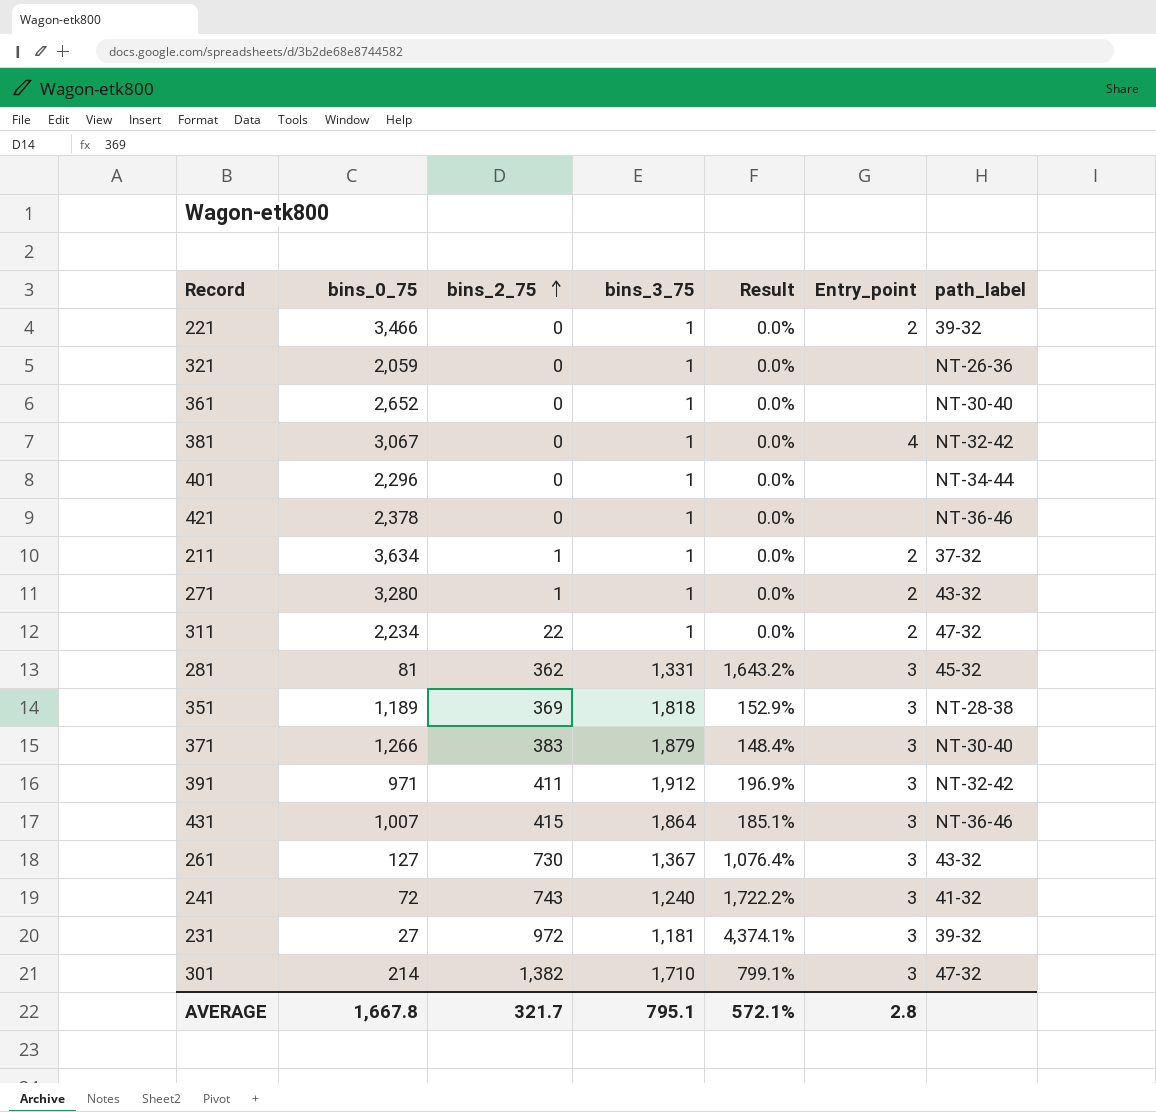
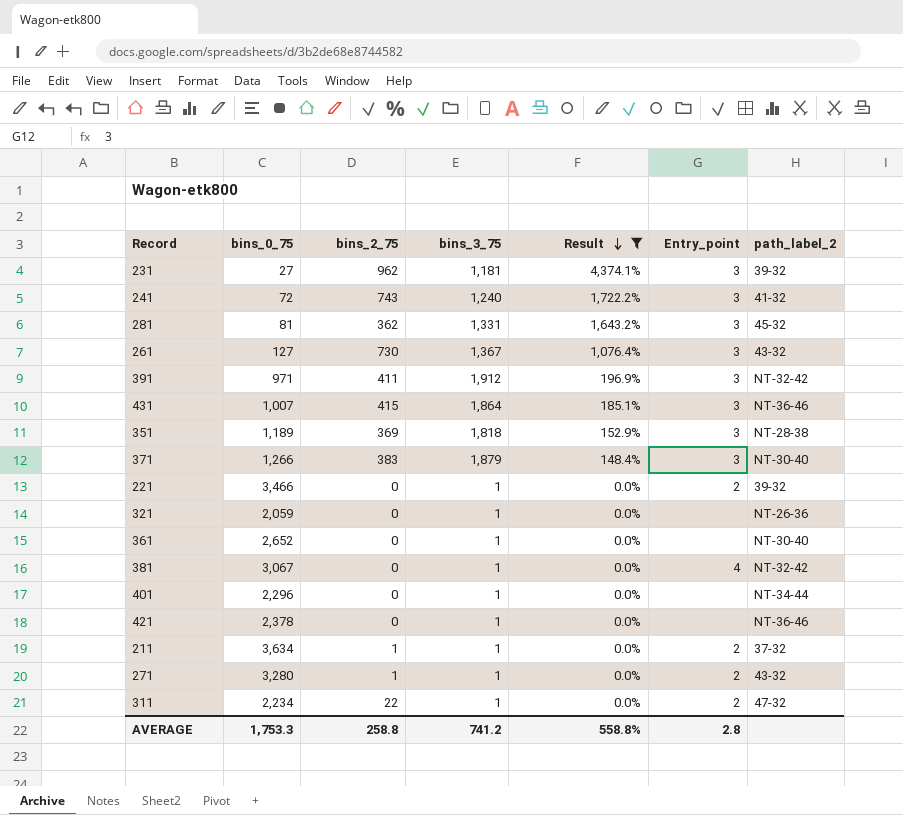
filter: none -> Result != 799.1%
row order: bins_2_75 ascending -> Result descending
column name: path_label -> path_label_2
231 | bins_2_75: 972 -> 962
AVERAGE | bins_0_75: 1,667.8 -> 1,753.3
AVERAGE | bins_2_75: 321.7 -> 258.8
AVERAGE | bins_3_75: 795.1 -> 741.2
AVERAGE | Result: 572.1% -> 558.8%

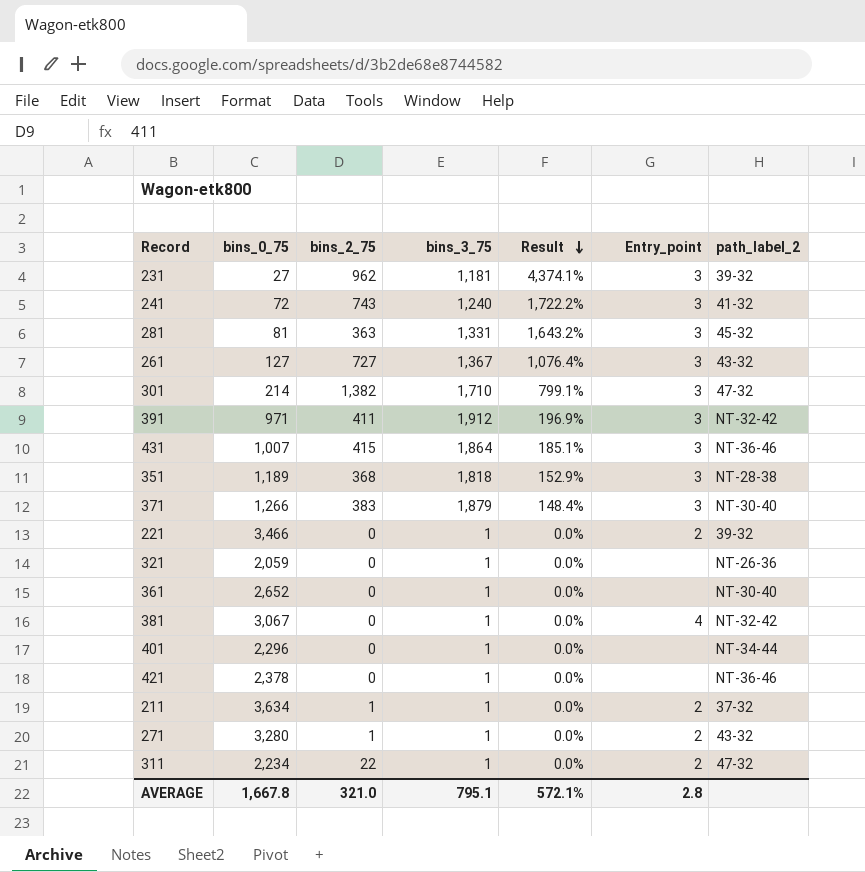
filter: Result != 799.1% -> none
281 | bins_2_75: 362 -> 363
261 | bins_2_75: 730 -> 727
351 | bins_2_75: 369 -> 368
AVERAGE | bins_0_75: 1,753.3 -> 1,667.8
AVERAGE | bins_2_75: 258.8 -> 321.0
AVERAGE | bins_3_75: 741.2 -> 795.1
AVERAGE | Result: 558.8% -> 572.1%

